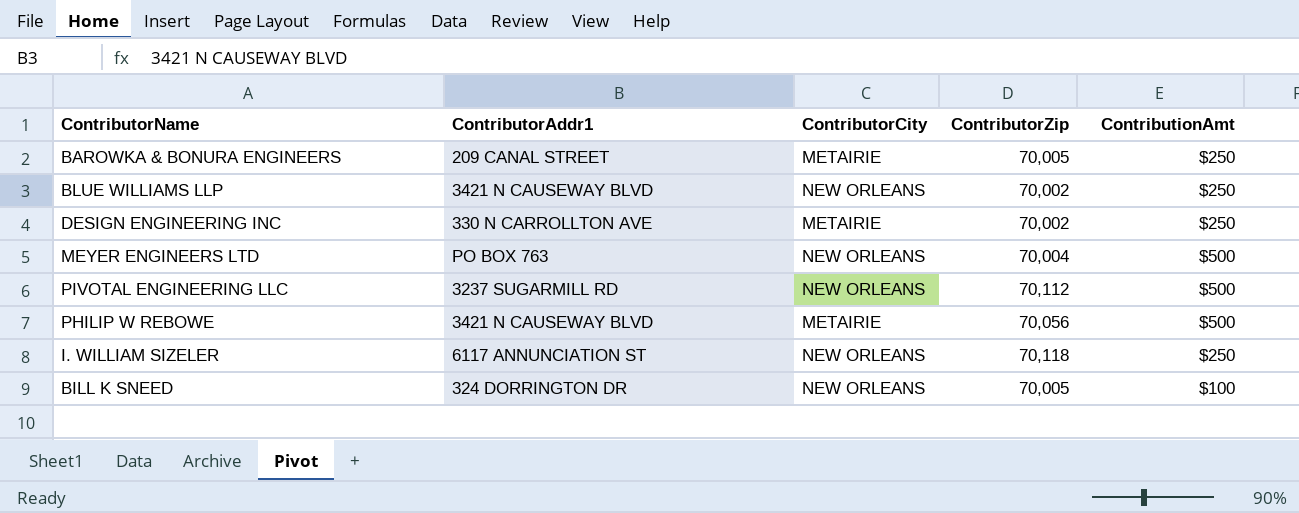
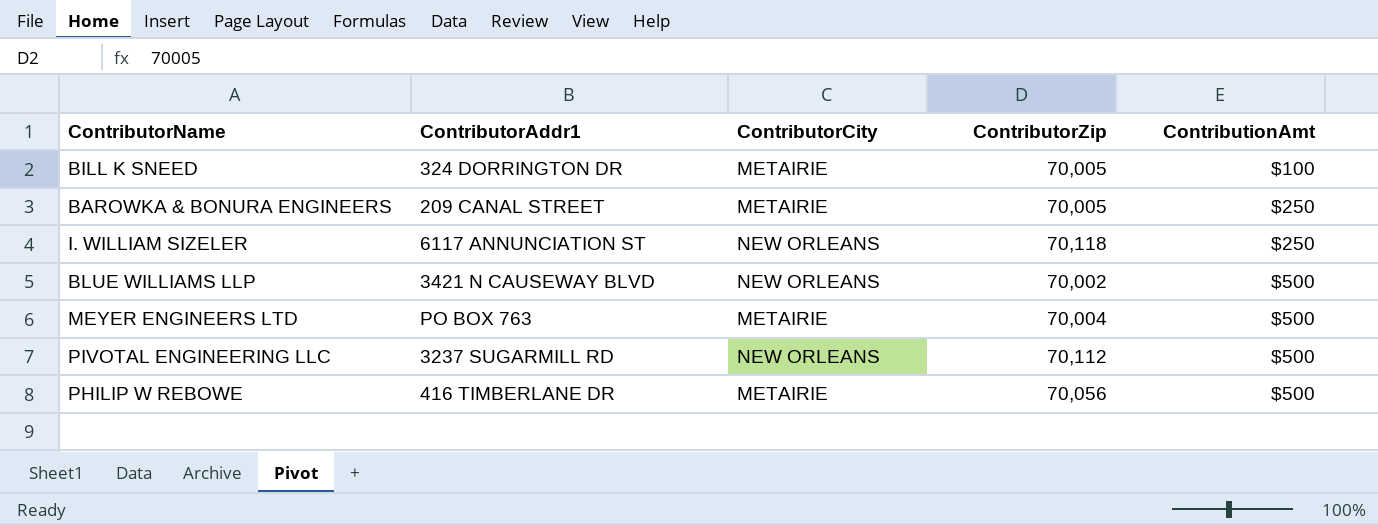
row order: none -> ContributionAmt ascending
row DESIGN ENGINEERING INC: 330 N CARROLLTON AVE | METAIRIE | 70,002 | $250 -> none
BILL K SNEED | ContributorCity: NEW ORLEANS -> METAIRIE
BLUE WILLIAMS LLP | ContributionAmt: $250 -> $500
MEYER ENGINEERS LTD | ContributorCity: NEW ORLEANS -> METAIRIE
PHILIP W REBOWE | ContributorAddr1: 3421 N CAUSEWAY BLVD -> 416 TIMBERLANE DR

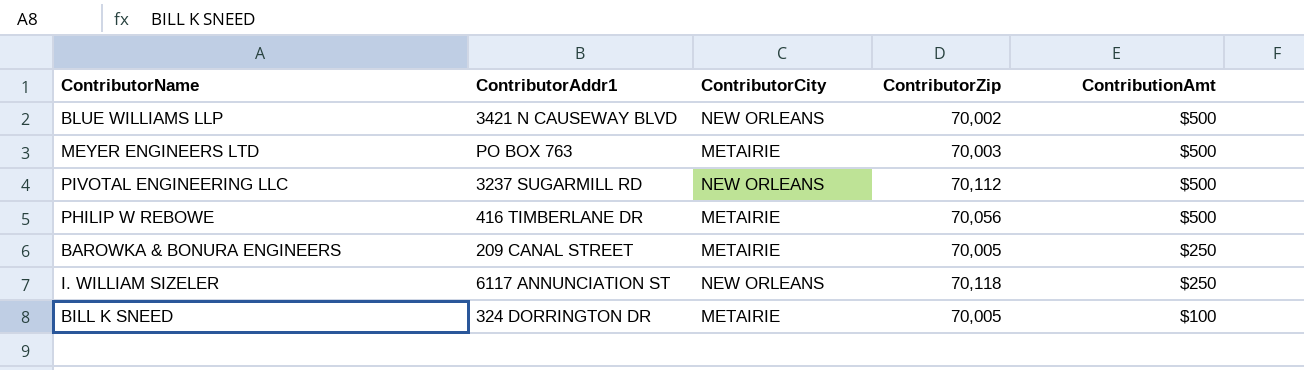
row order: ContributionAmt ascending -> ContributionAmt descending
MEYER ENGINEERS LTD | ContributorZip: 70,004 -> 70,003

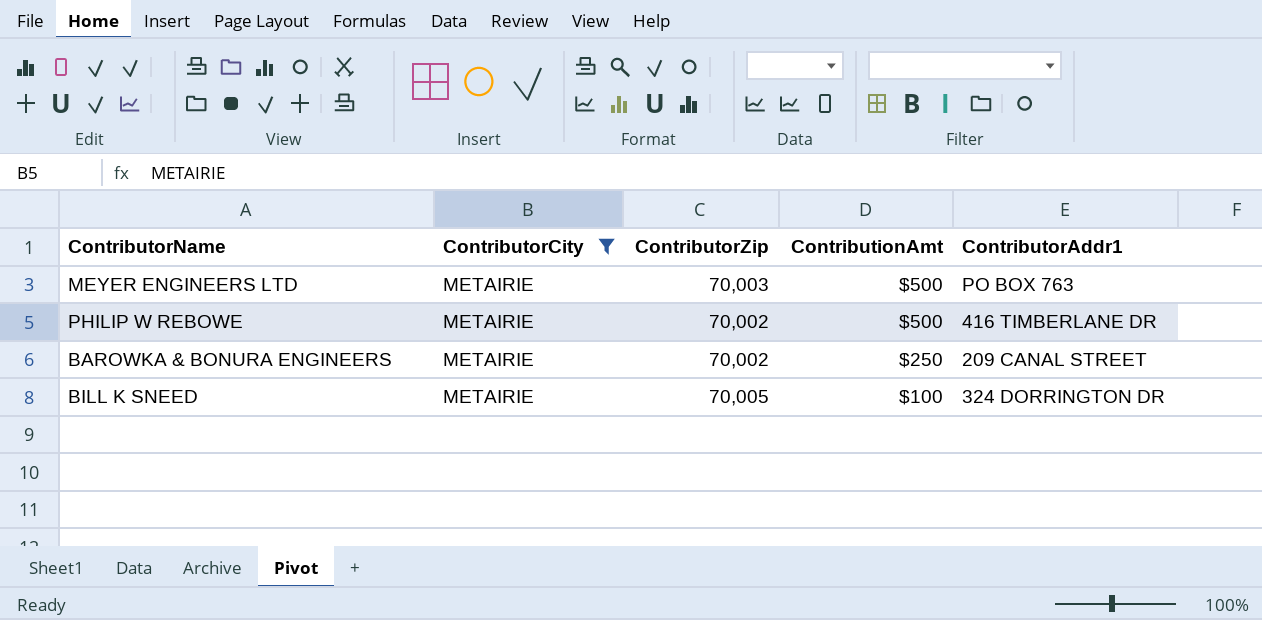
filter: none -> ContributorCity = METAIRIE
column ContributorAddr1 | position: 2 -> 5
PHILIP W REBOWE | ContributorZip: 70,056 -> 70,002
BAROWKA & BONURA ENGINEERS | ContributorZip: 70,005 -> 70,002

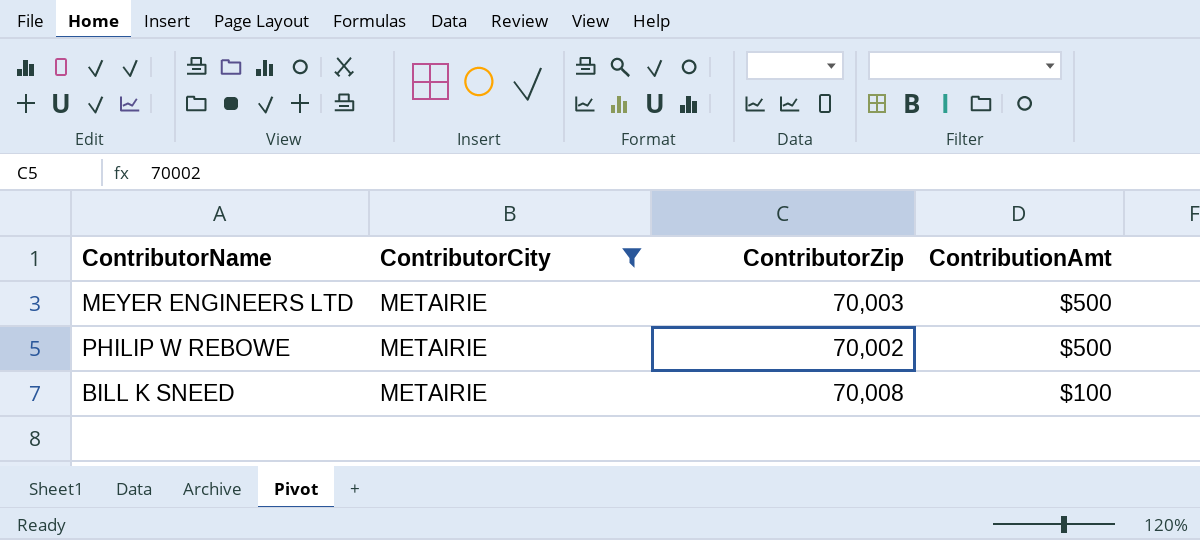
column ContributorAddr1 | position: 5 -> none
row BAROWKA & BONURA ENGINEERS: METAIRIE | 70,002 | $250 | 209 CANAL STREET -> none
BILL K SNEED | ContributorZip: 70,005 -> 70,008

